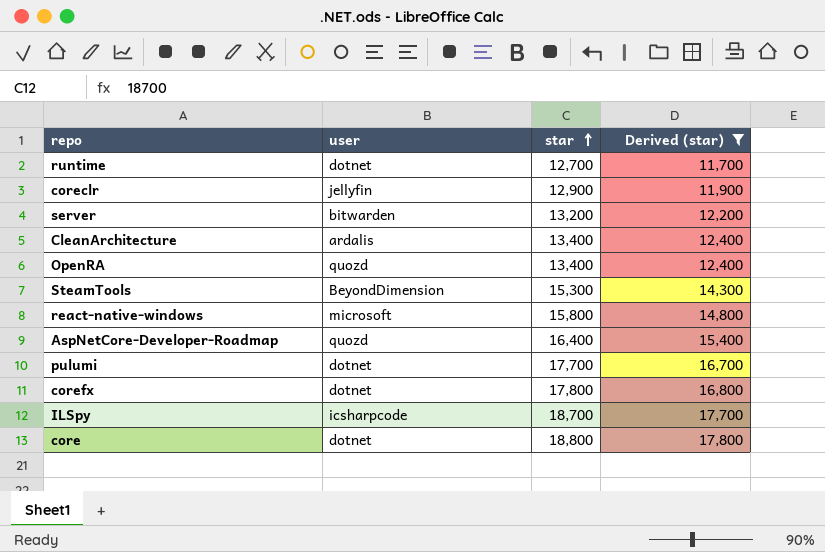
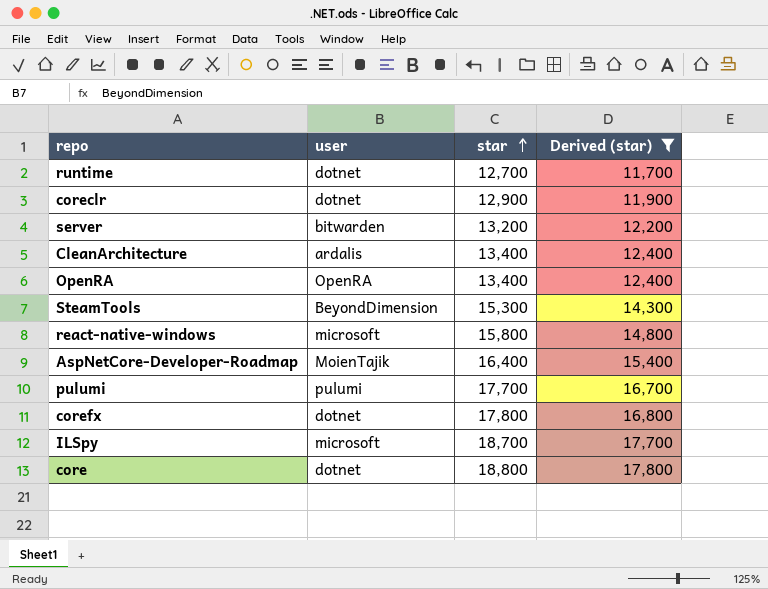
coreclr | user: jellyfin -> dotnet
OpenRA | user: quozd -> OpenRA
AspNetCore-Developer-Roadmap | user: quozd -> MoienTajik
pulumi | user: dotnet -> pulumi
ILSpy | user: icsharpcode -> microsoft

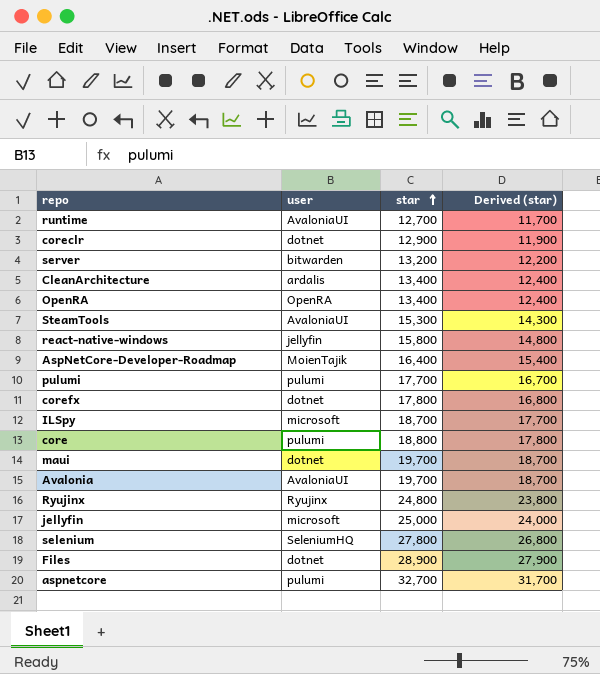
filter: Derived (star) <= 17,800 -> none
runtime | user: dotnet -> AvaloniaUI
SteamTools | user: BeyondDimension -> AvaloniaUI
react-native-windows | user: microsoft -> jellyfin
core | user: dotnet -> pulumi

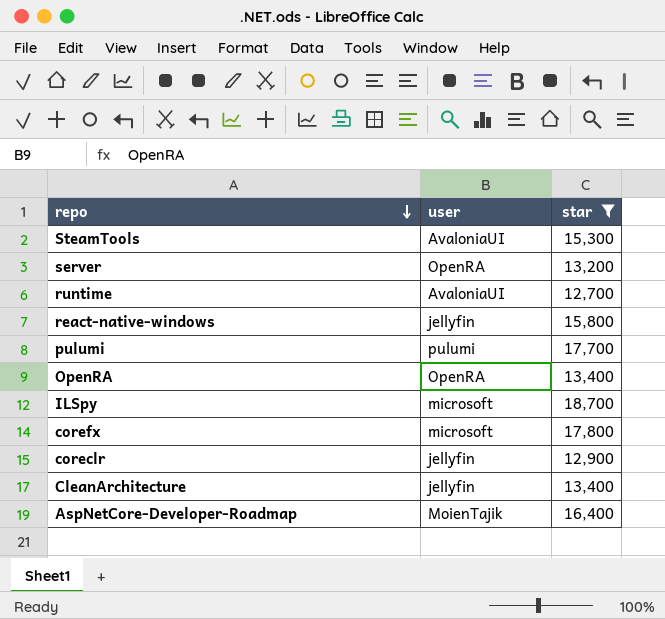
filter: none -> star <= 18,700
row order: star ascending -> repo descending
column Derived (star) | formula: [star] - 1000 -> none
server | user: bitwarden -> OpenRA
corefx | user: dotnet -> microsoft
coreclr | user: dotnet -> jellyfin
CleanArchitecture | user: ardalis -> jellyfin

